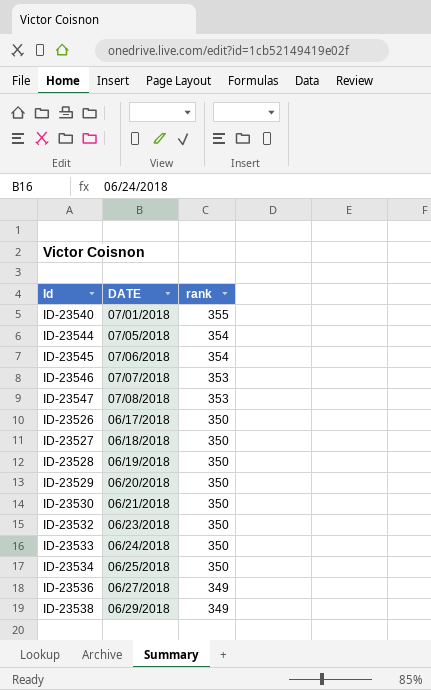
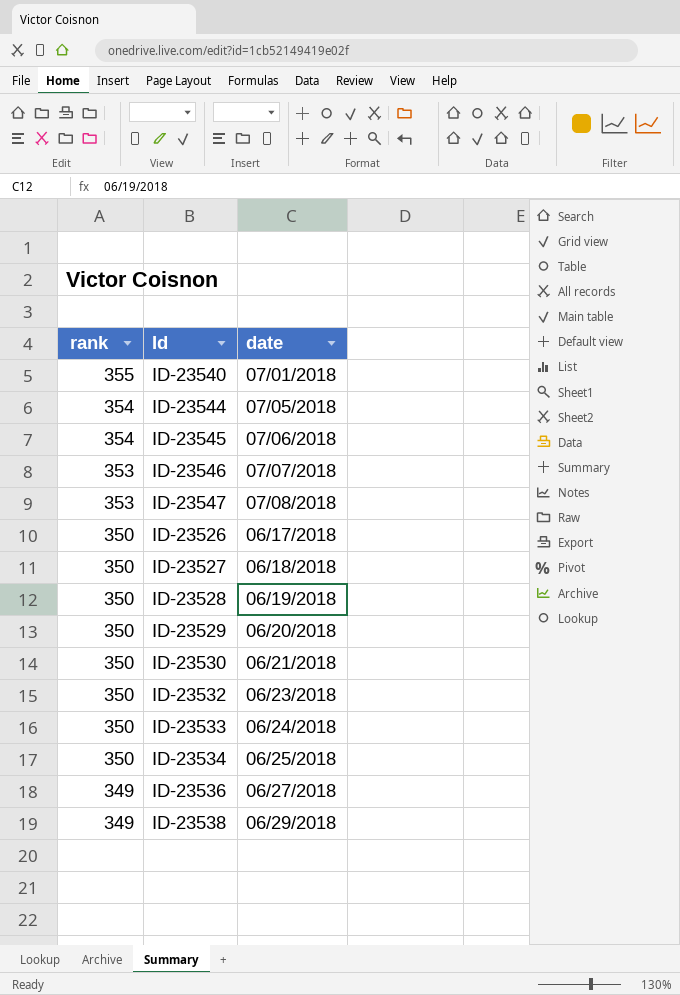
column rank | position: 3 -> 1
column name: DATE -> date

